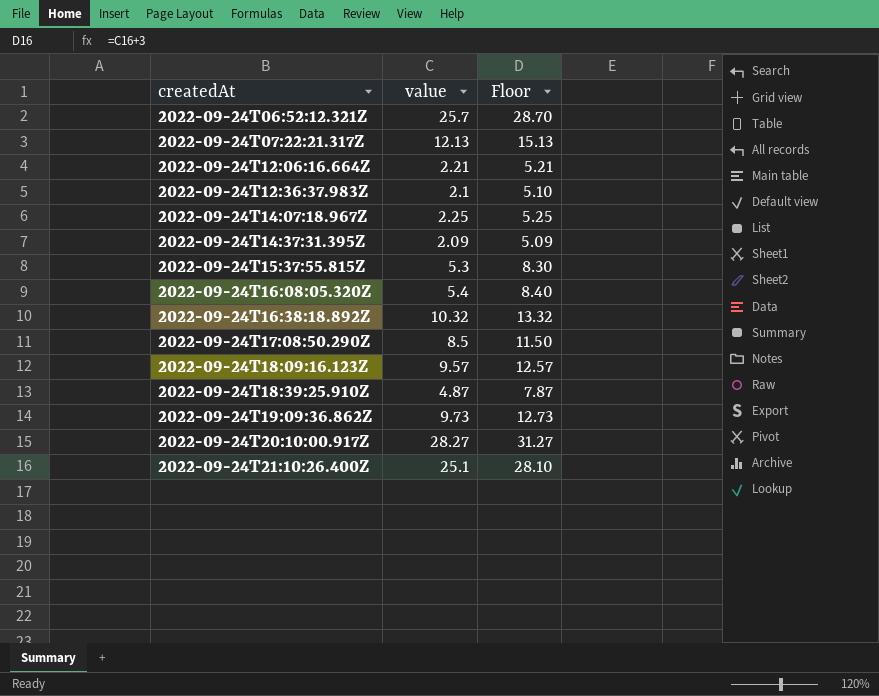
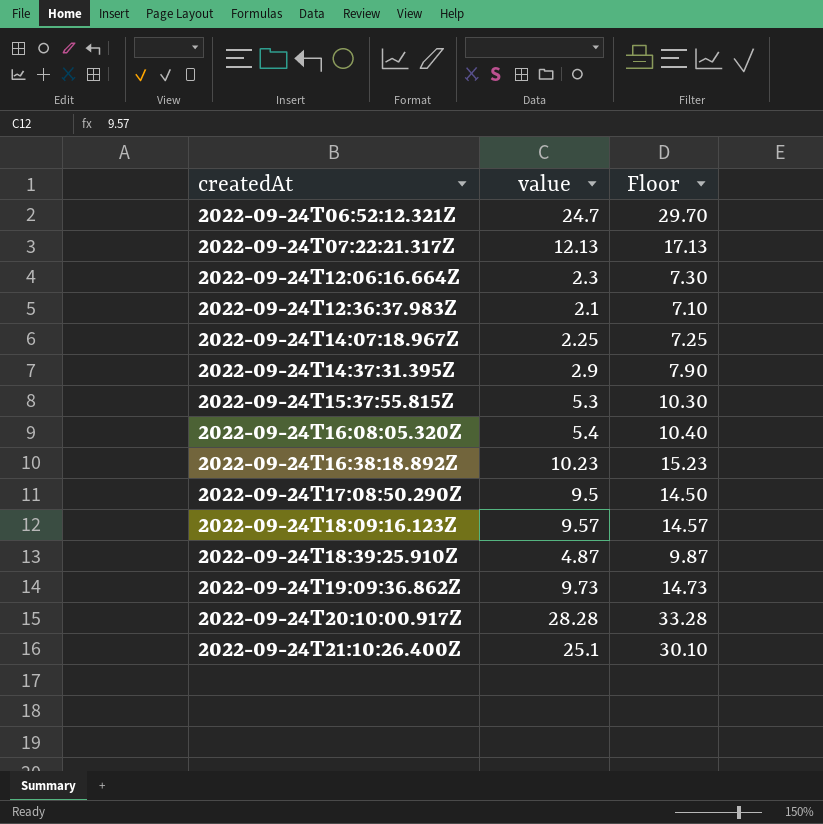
column Floor | formula: [value] + 3 -> [value] + 5
2022-09-24T06:52:12.321Z | value: 25.7 -> 24.7
2022-09-24T12:06:16.664Z | value: 2.21 -> 2.3
2022-09-24T14:37:31.395Z | value: 2.09 -> 2.9
2022-09-24T16:38:18.892Z | value: 10.32 -> 10.23
2022-09-24T17:08:50.290Z | value: 8.5 -> 9.5
2022-09-24T20:10:00.917Z | value: 28.27 -> 28.28

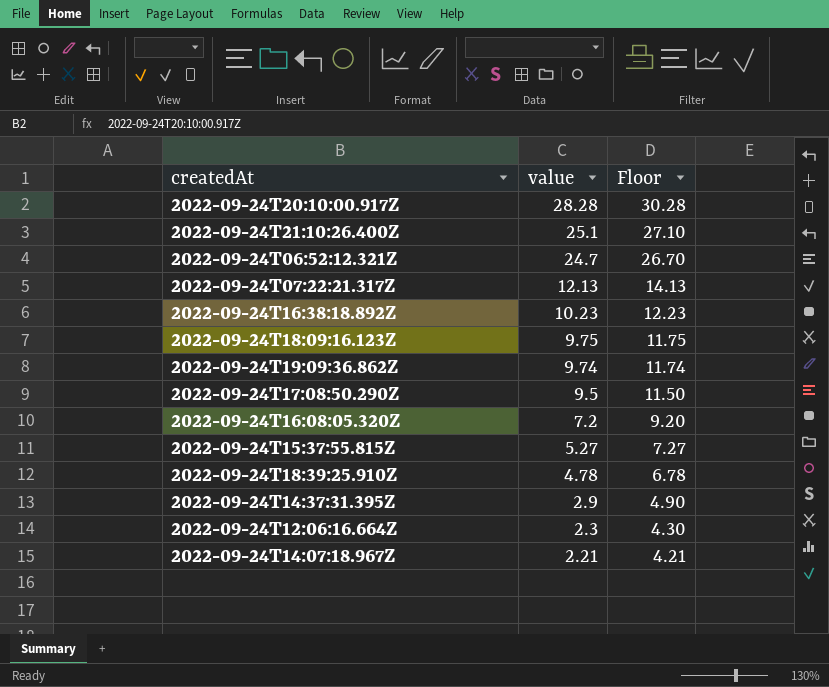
row order: createdAt ascending -> value descending
column Floor | formula: [value] + 5 -> [value] + 2
row 2022-09-24T12:36:37.983Z: 2.1 | 7.10 -> none
2022-09-24T18:09:16.123Z | value: 9.57 -> 9.75
2022-09-24T19:09:36.862Z | value: 9.73 -> 9.74
2022-09-24T16:08:05.320Z | value: 5.4 -> 7.2
2022-09-24T15:37:55.815Z | value: 5.3 -> 5.27
2022-09-24T18:39:25.910Z | value: 4.87 -> 4.78
2022-09-24T14:07:18.967Z | value: 2.25 -> 2.21

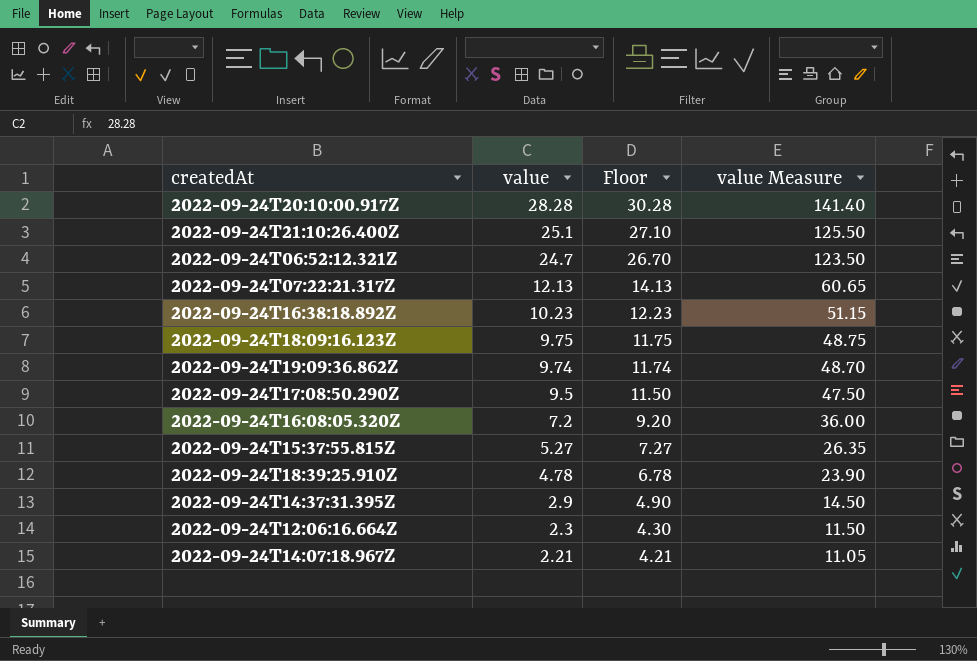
column value Measure | formula: none -> [value] * 5

